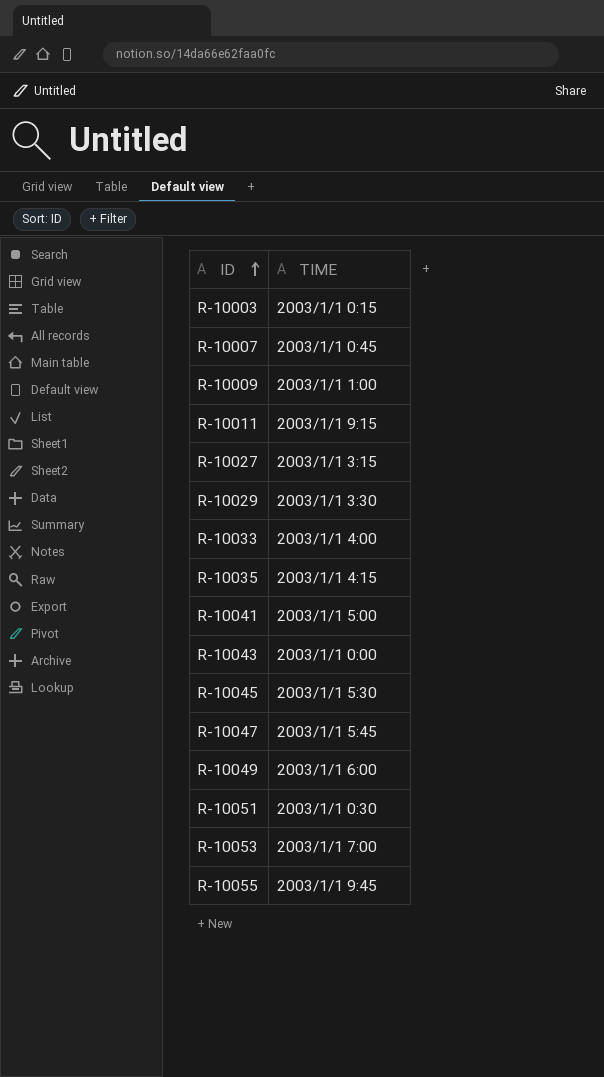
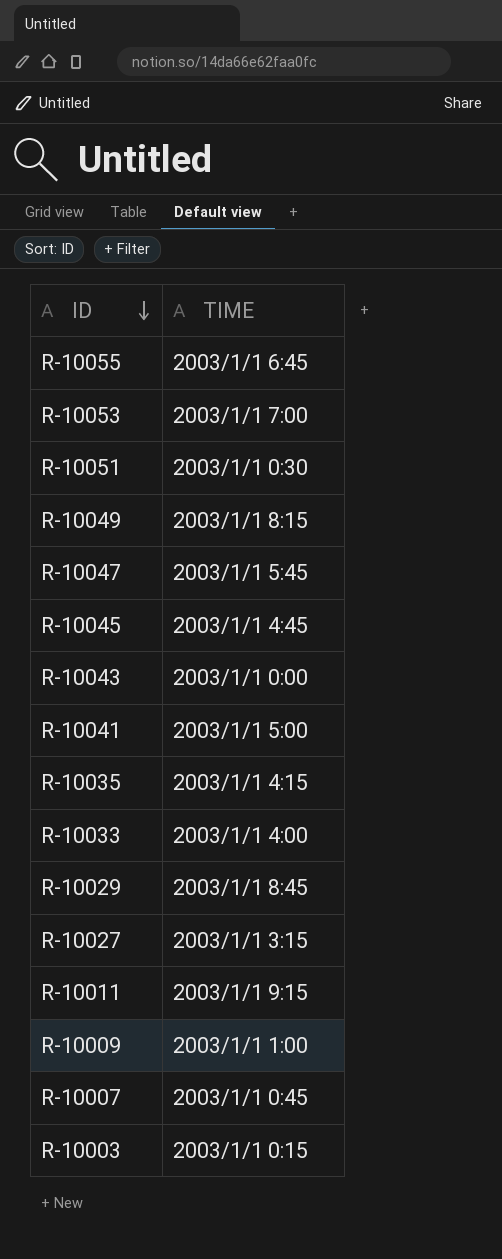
row order: ID ascending -> ID descending
R-10055 | TIME: 2003/1/1 9:45 -> 2003/1/1 6:45
R-10049 | TIME: 2003/1/1 6:00 -> 2003/1/1 8:15
R-10045 | TIME: 2003/1/1 5:30 -> 2003/1/1 4:45
R-10029 | TIME: 2003/1/1 3:30 -> 2003/1/1 8:45

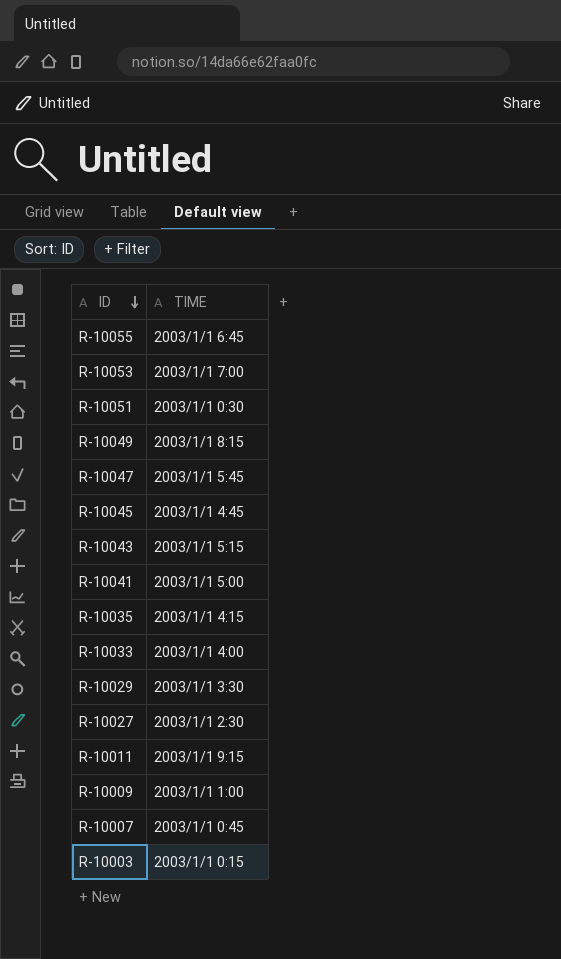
R-10043 | TIME: 2003/1/1 0:00 -> 2003/1/1 5:15
R-10029 | TIME: 2003/1/1 8:45 -> 2003/1/1 3:30
R-10027 | TIME: 2003/1/1 3:15 -> 2003/1/1 2:30

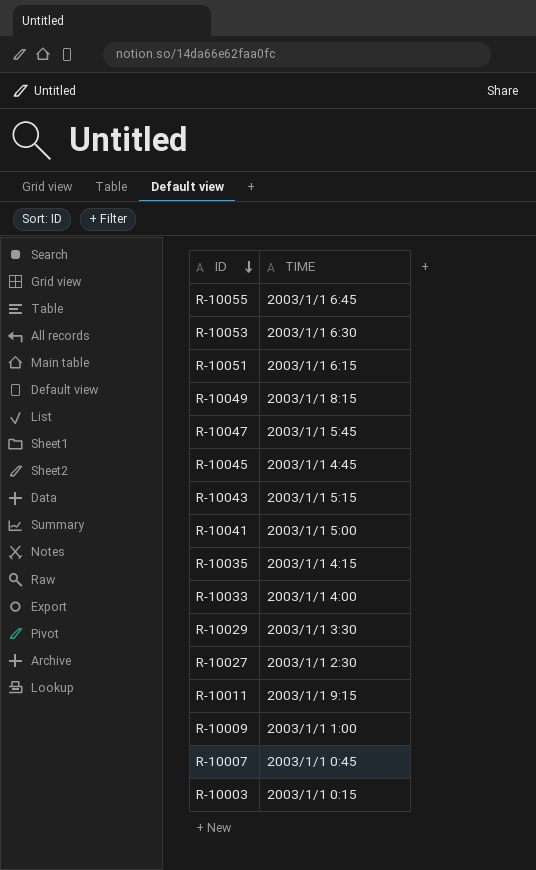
R-10053 | TIME: 2003/1/1 7:00 -> 2003/1/1 6:30
R-10051 | TIME: 2003/1/1 0:30 -> 2003/1/1 6:15

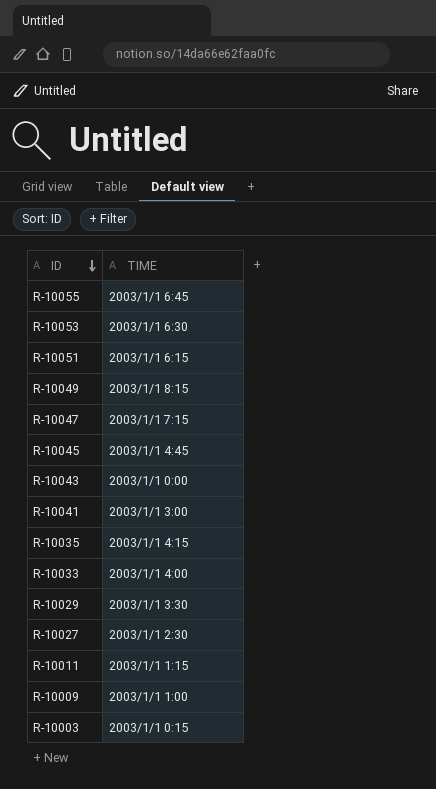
row R-10007: 2003/1/1 0:45 -> none
R-10047 | TIME: 2003/1/1 5:45 -> 2003/1/1 7:15
R-10043 | TIME: 2003/1/1 5:15 -> 2003/1/1 0:00
R-10041 | TIME: 2003/1/1 5:00 -> 2003/1/1 3:00
R-10011 | TIME: 2003/1/1 9:15 -> 2003/1/1 1:15

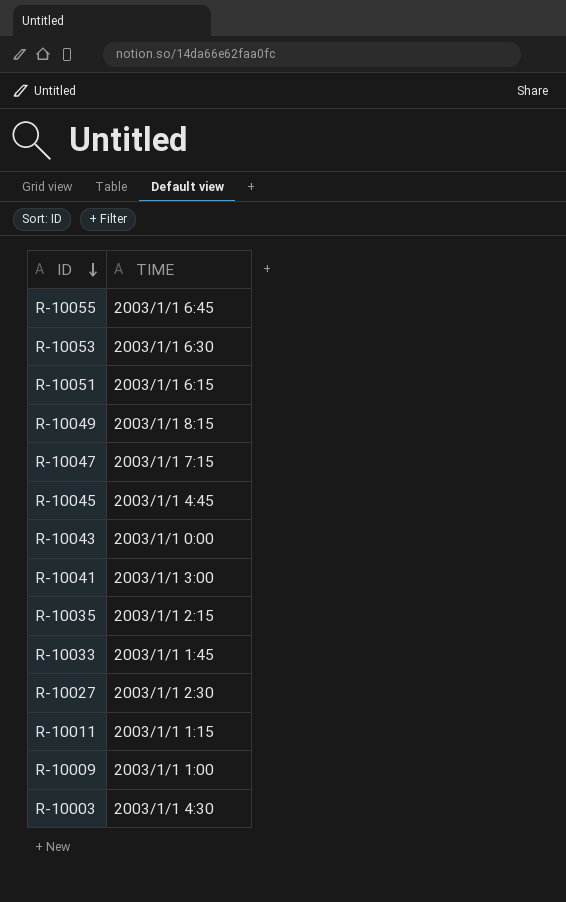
row R-10029: 2003/1/1 3:30 -> none
R-10035 | TIME: 2003/1/1 4:15 -> 2003/1/1 2:15
R-10033 | TIME: 2003/1/1 4:00 -> 2003/1/1 1:45
R-10003 | TIME: 2003/1/1 0:15 -> 2003/1/1 4:30

